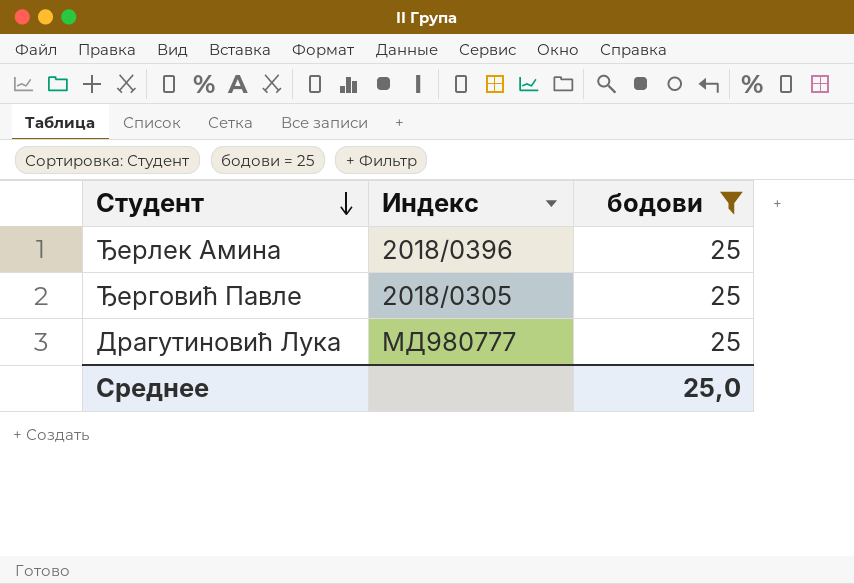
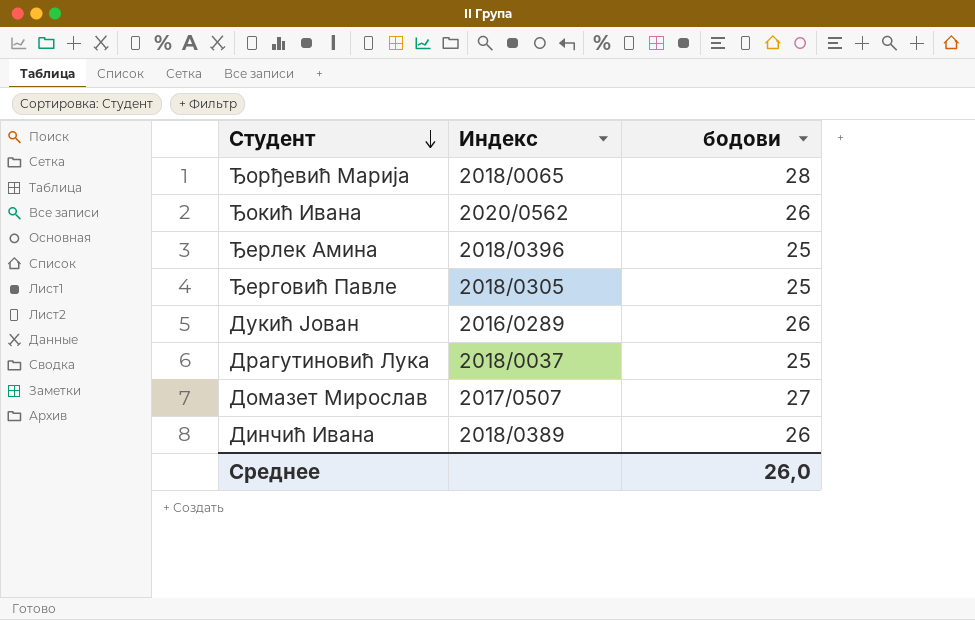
filter: бодови = 25 -> none
Драгутиновић Лука | Индекс: МД980777 -> 2018/0037
Среднее | бодови: 25,0 -> 26,0

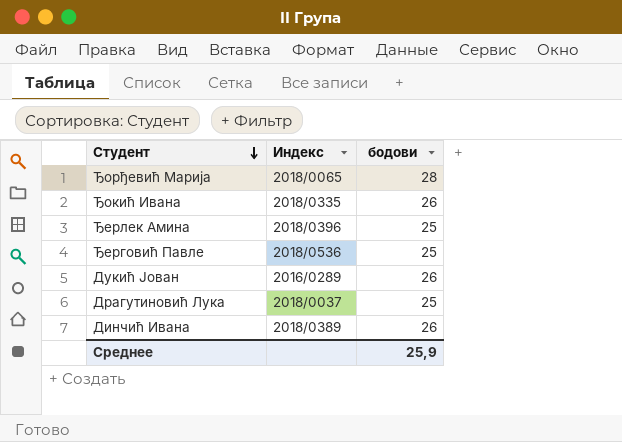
row Домазет Мирослав: 2017/0507 | 27 -> none
Ђокић Ивана | Индекс: 2020/0562 -> 2018/0335
Ђерговић Павле | Индекс: 2018/0305 -> 2018/0536
Среднее | бодови: 26,0 -> 25,9

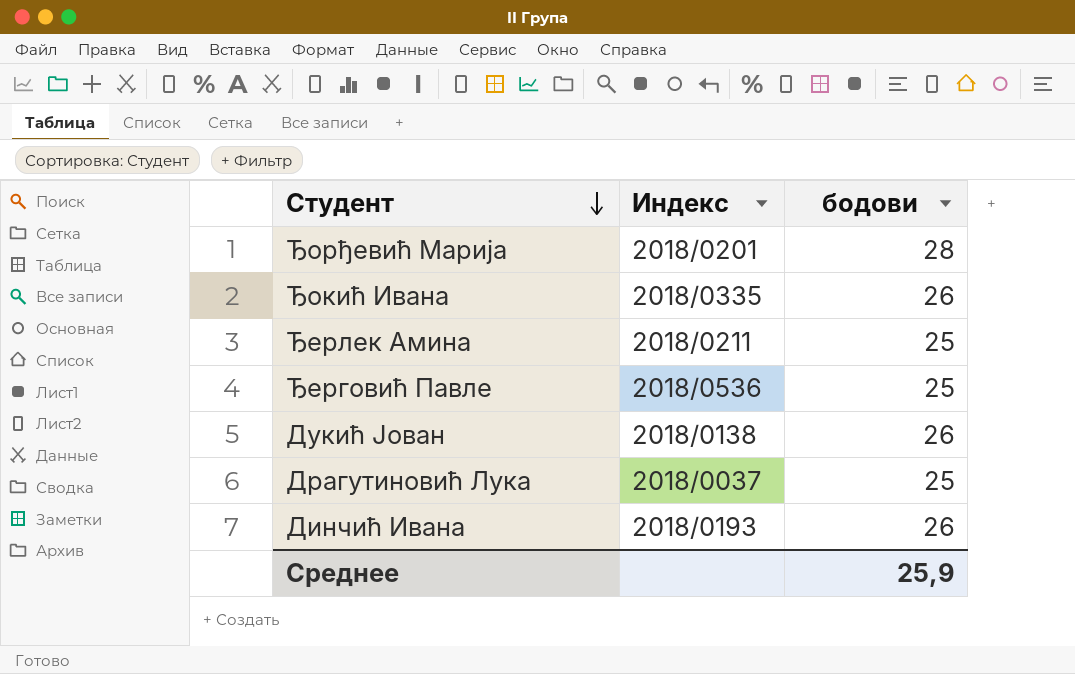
Ђорђевић Марија | Индекс: 2018/0065 -> 2018/0201
Ђерлек Амина | Индекс: 2018/0396 -> 2018/0211
Дукић Јован | Индекс: 2016/0289 -> 2018/0138
Динчић Ивана | Индекс: 2018/0389 -> 2018/0193

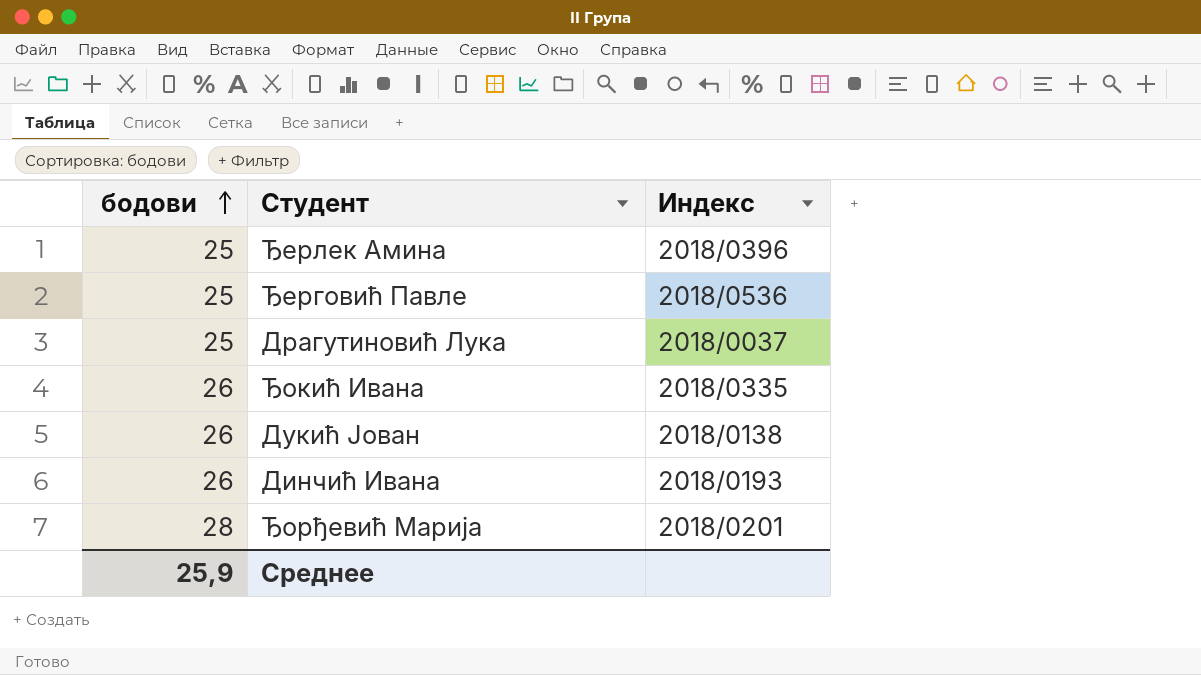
row order: Студент descending -> бодови ascending
column бодови | position: 3 -> 1
Ђерлек Амина | Индекс: 2018/0211 -> 2018/0396

